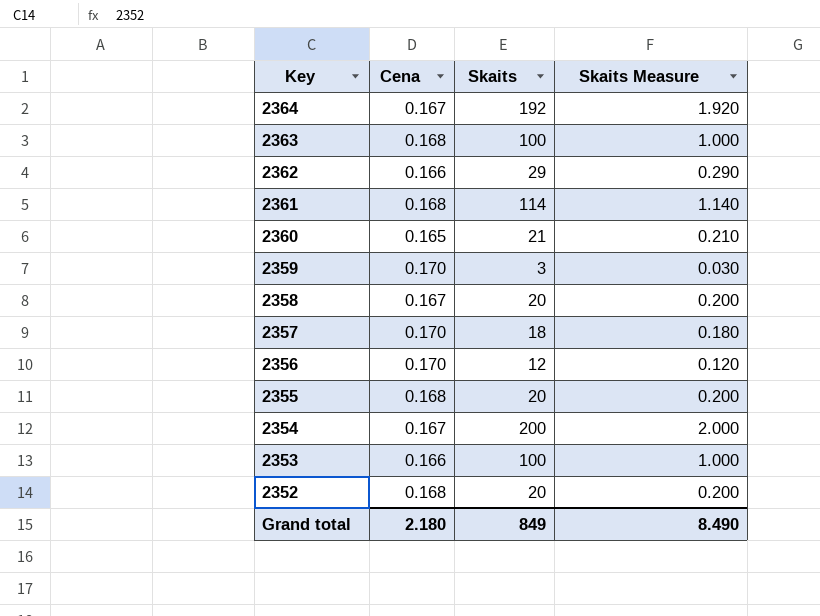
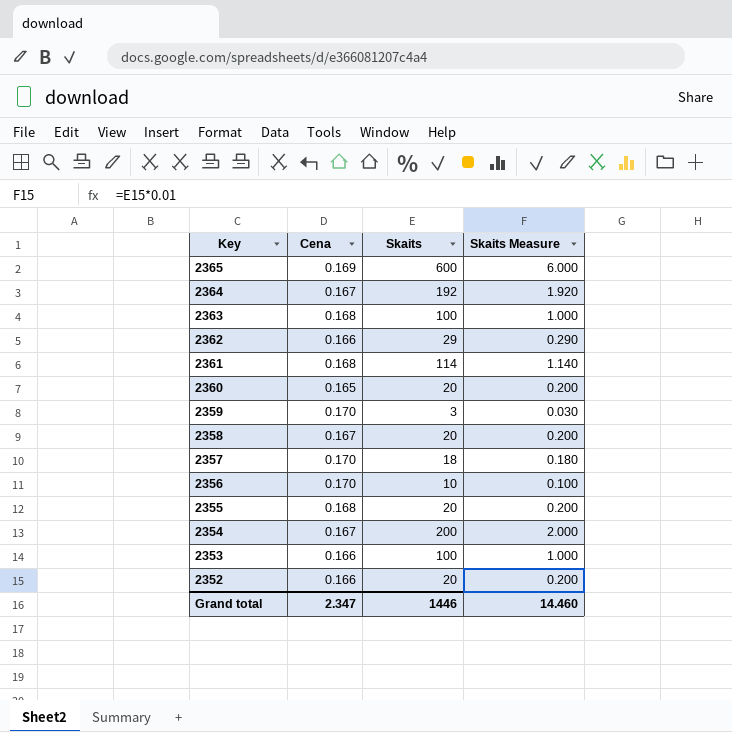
row 2365: none -> 0.169 | 600 | 6.000
2360 | Skaits: 21 -> 20
2360 | Skaits Measure: 0.210 -> 0.200
2356 | Skaits: 12 -> 10
2356 | Skaits Measure: 0.120 -> 0.100
2352 | Cena: 0.168 -> 0.166
Grand total | Cena: 2.180 -> 2.347
Grand total | Skaits: 849 -> 1446
Grand total | Skaits Measure: 8.490 -> 14.460

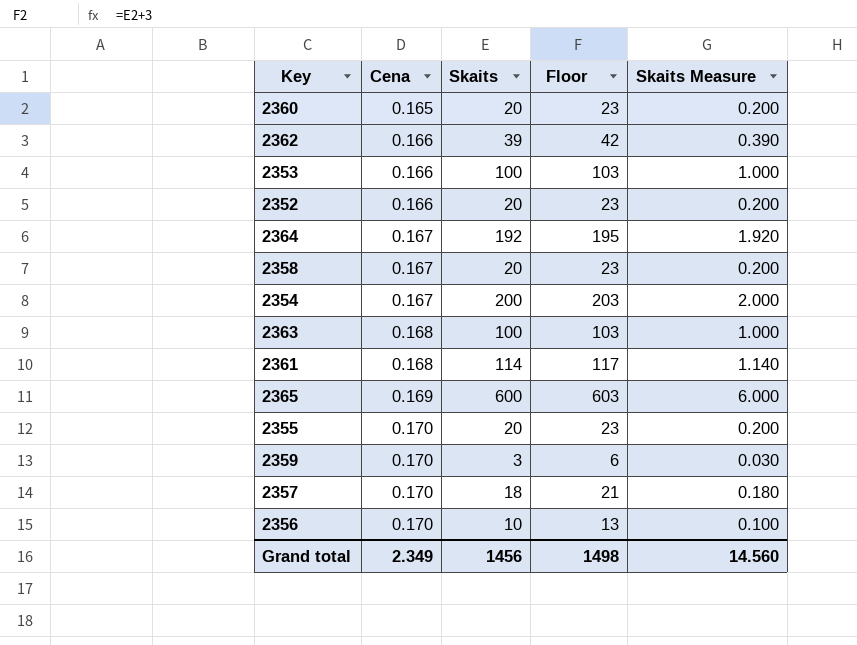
row order: Key descending -> Cena ascending
column Floor | formula: none -> [Skaits] + 3
2362 | Skaits: 29 -> 39
2362 | Skaits Measure: 0.290 -> 0.390
2355 | Cena: 0.168 -> 0.170
Grand total | Cena: 2.347 -> 2.349
Grand total | Skaits: 1446 -> 1456
Grand total | Skaits Measure: 14.460 -> 14.560

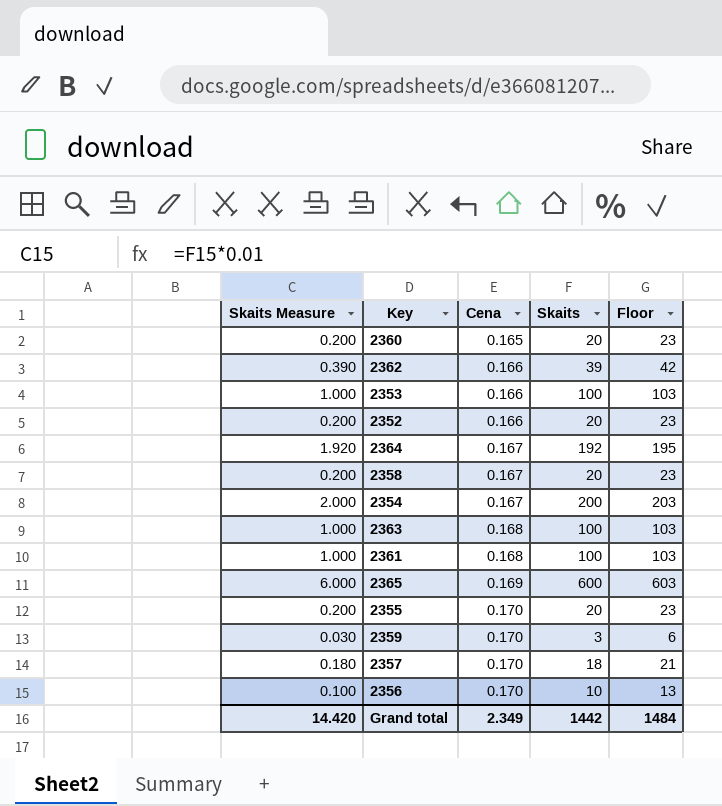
column Skaits Measure | position: 5 -> 1
2361 | Skaits Measure: 1.140 -> 1.000
2361 | Skaits: 114 -> 100
2361 | Floor: 117 -> 103
Grand total | Skaits Measure: 14.560 -> 14.420
Grand total | Skaits: 1456 -> 1442
Grand total | Floor: 1498 -> 1484

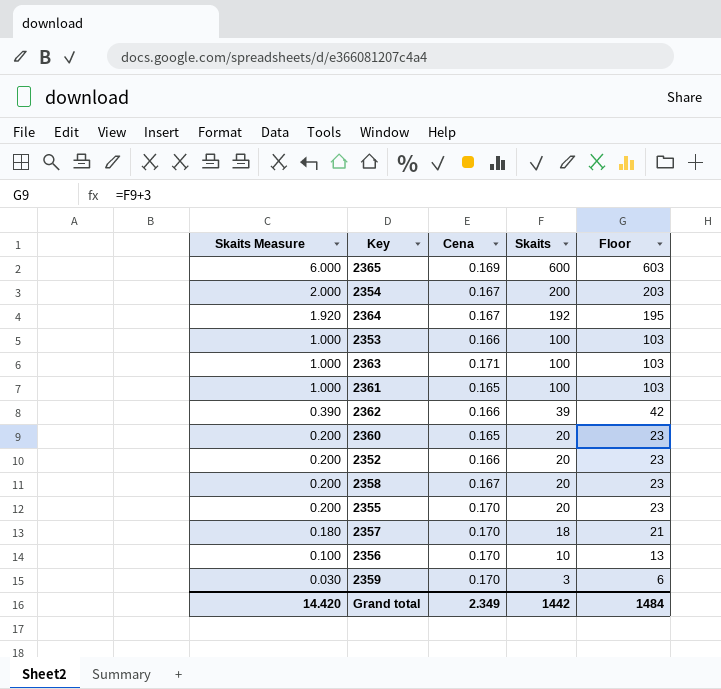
row order: Cena ascending -> Skaits Measure descending
2363 | Cena: 0.168 -> 0.171
2361 | Cena: 0.168 -> 0.165

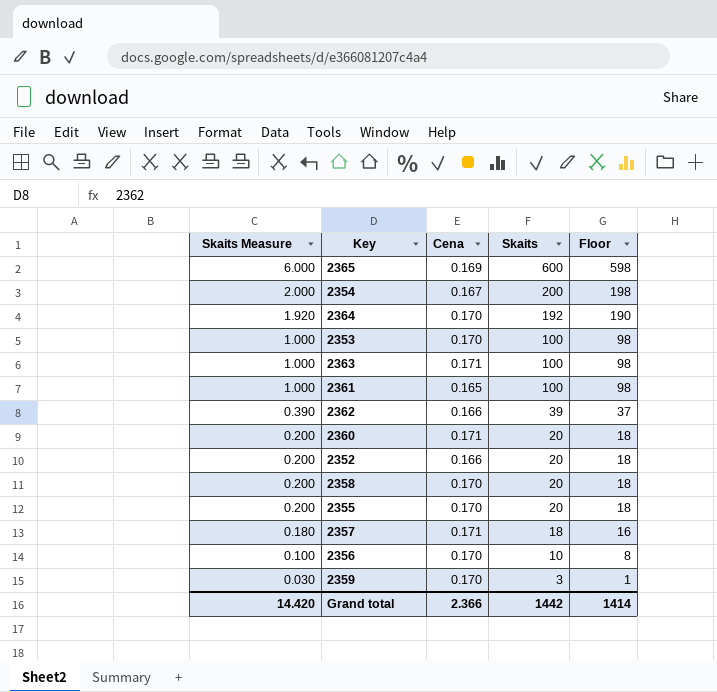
column Floor | formula: [Skaits] + 3 -> [Skaits] - 2
2364 | Cena: 0.167 -> 0.170
2353 | Cena: 0.166 -> 0.170
2360 | Cena: 0.165 -> 0.171
2358 | Cena: 0.167 -> 0.170
2357 | Cena: 0.170 -> 0.171
Grand total | Cena: 2.349 -> 2.366
Grand total | Floor: 1484 -> 1414

